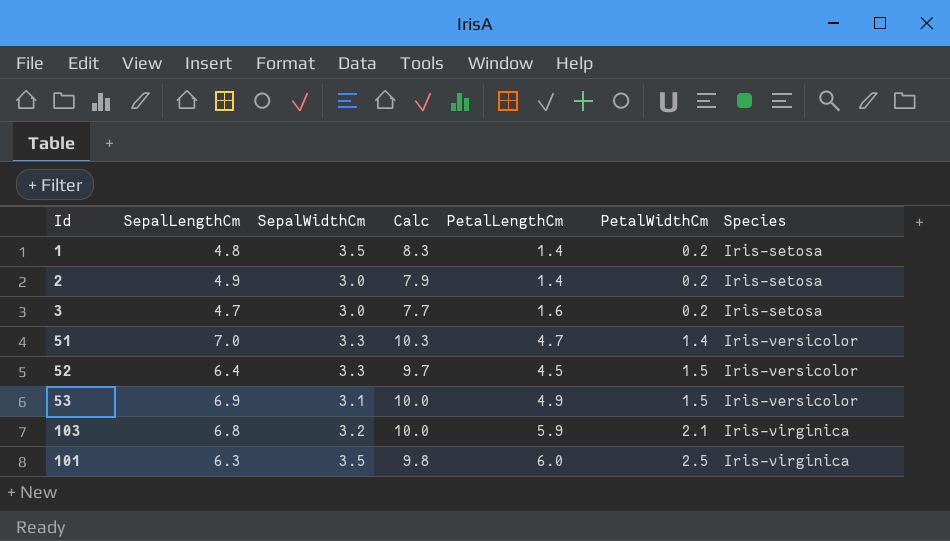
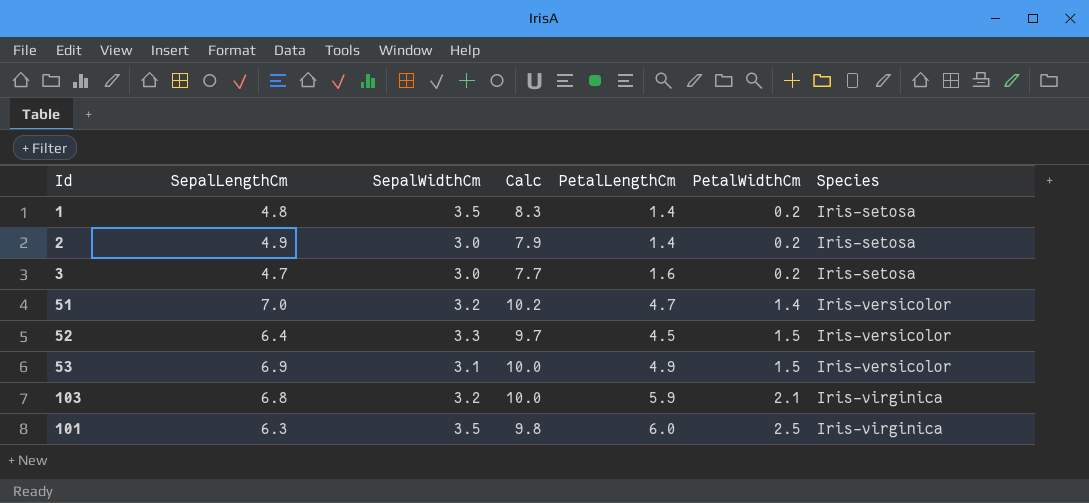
51 | SepalWidthCm: 3.3 -> 3.2
51 | Calc: 10.3 -> 10.2

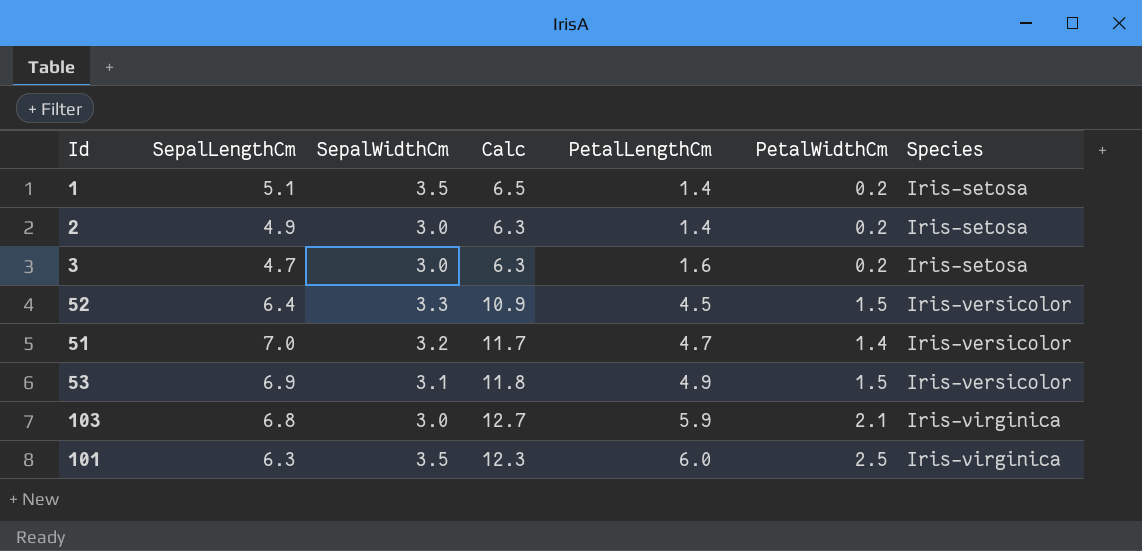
row order: PetalWidthCm ascending -> PetalLengthCm ascending
column Calc | formula: [SepalLengthCm] + [SepalWidthCm] -> [SepalLengthCm] + [PetalLengthCm]
1 | SepalLengthCm: 4.8 -> 5.1
103 | SepalWidthCm: 3.2 -> 3.0

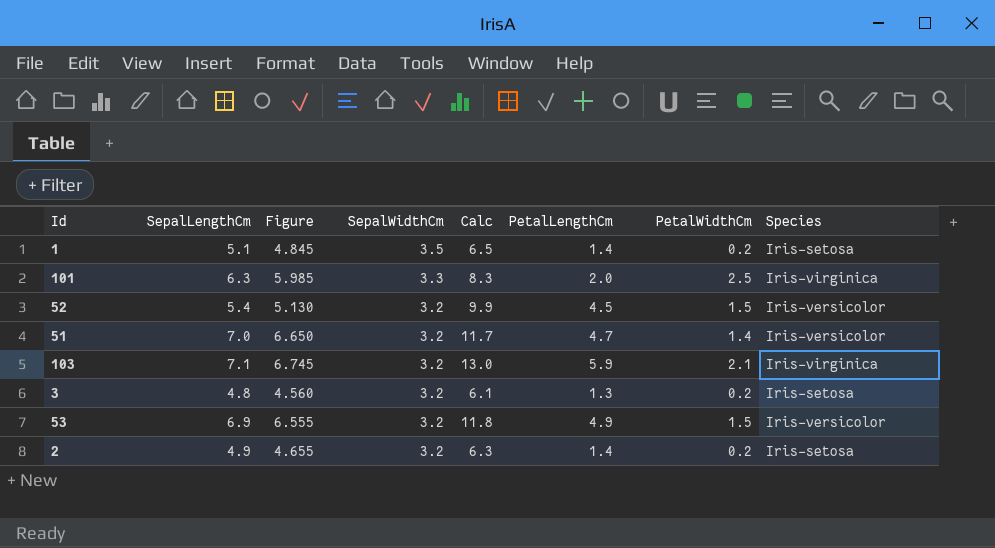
row order: PetalLengthCm ascending -> SepalWidthCm descending
column Figure | formula: none -> [SepalLengthCm] * 0.95
101 | SepalWidthCm: 3.5 -> 3.3
101 | Calc: 12.3 -> 8.3
101 | PetalLengthCm: 6.0 -> 2.0
52 | SepalLengthCm: 6.4 -> 5.4
52 | SepalWidthCm: 3.3 -> 3.2
52 | Calc: 10.9 -> 9.9
103 | SepalLengthCm: 6.8 -> 7.1
103 | SepalWidthCm: 3.0 -> 3.2
103 | Calc: 12.7 -> 13.0
3 | SepalLengthCm: 4.7 -> 4.8
3 | SepalWidthCm: 3.0 -> 3.2
3 | Calc: 6.3 -> 6.1
3 | PetalLengthCm: 1.6 -> 1.3
53 | SepalWidthCm: 3.1 -> 3.2
2 | SepalWidthCm: 3.0 -> 3.2

